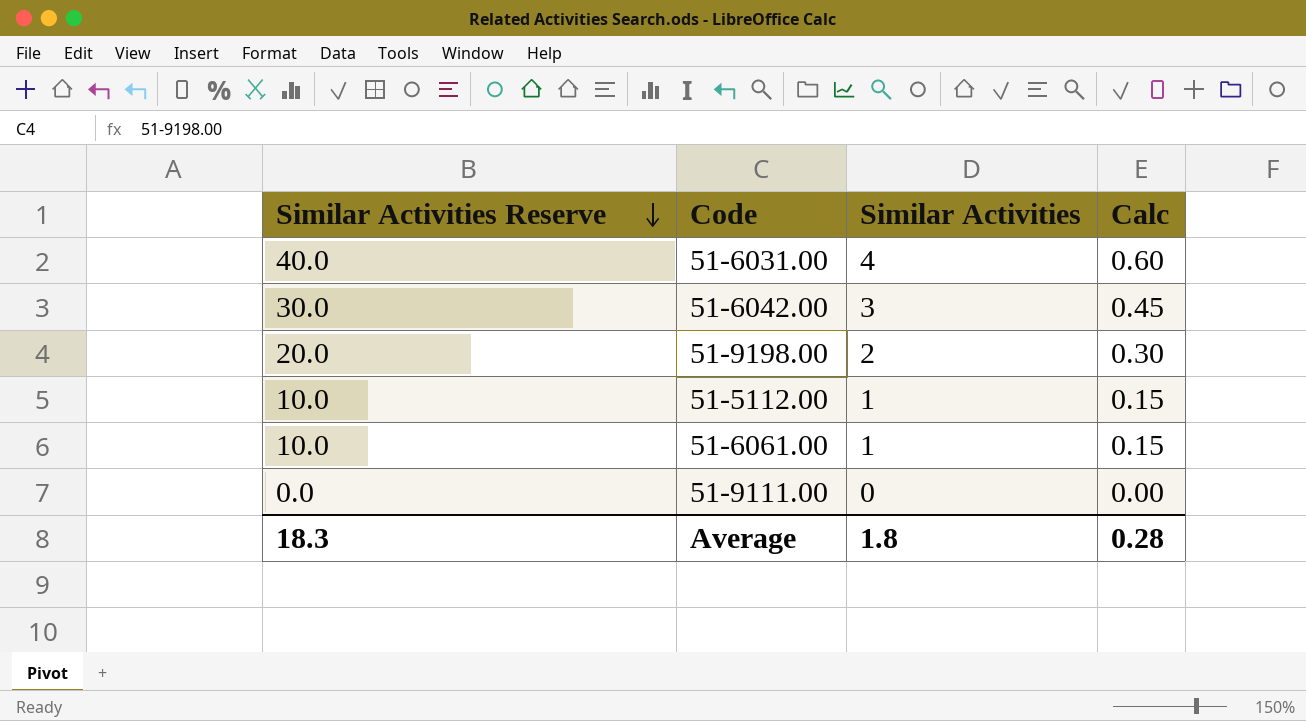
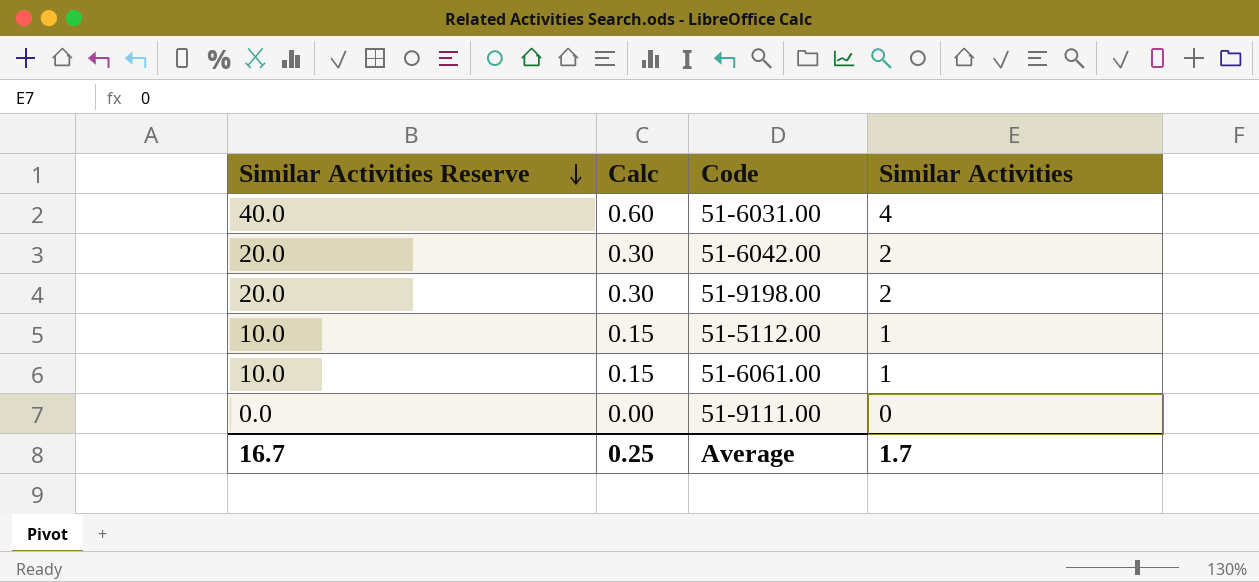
column Calc | position: 4 -> 2
51-6042.00 | Similar Activities Reserve: 30.0 -> 20.0
51-6042.00 | Calc: 0.45 -> 0.30
51-6042.00 | Similar Activities: 3 -> 2
Average | Similar Activities Reserve: 18.3 -> 16.7
Average | Calc: 0.28 -> 0.25
Average | Similar Activities: 1.8 -> 1.7

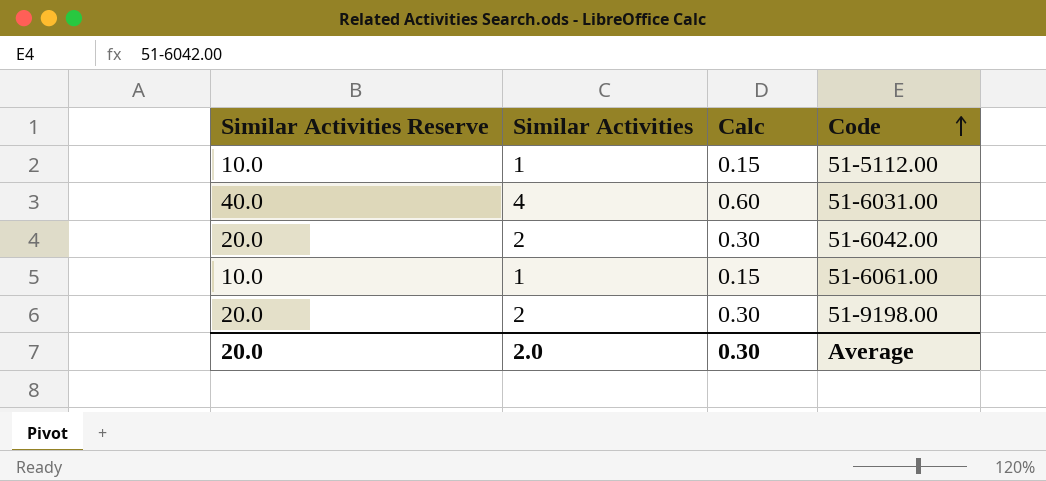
row order: Similar Activities Reserve descending -> Code ascending
column Similar Activities | position: 4 -> 2
row 51-9111.00: 0.0 | 0.00 | 0 -> none
Average | Similar Activities Reserve: 16.7 -> 20.0
Average | Similar Activities: 1.7 -> 2.0
Average | Calc: 0.25 -> 0.30

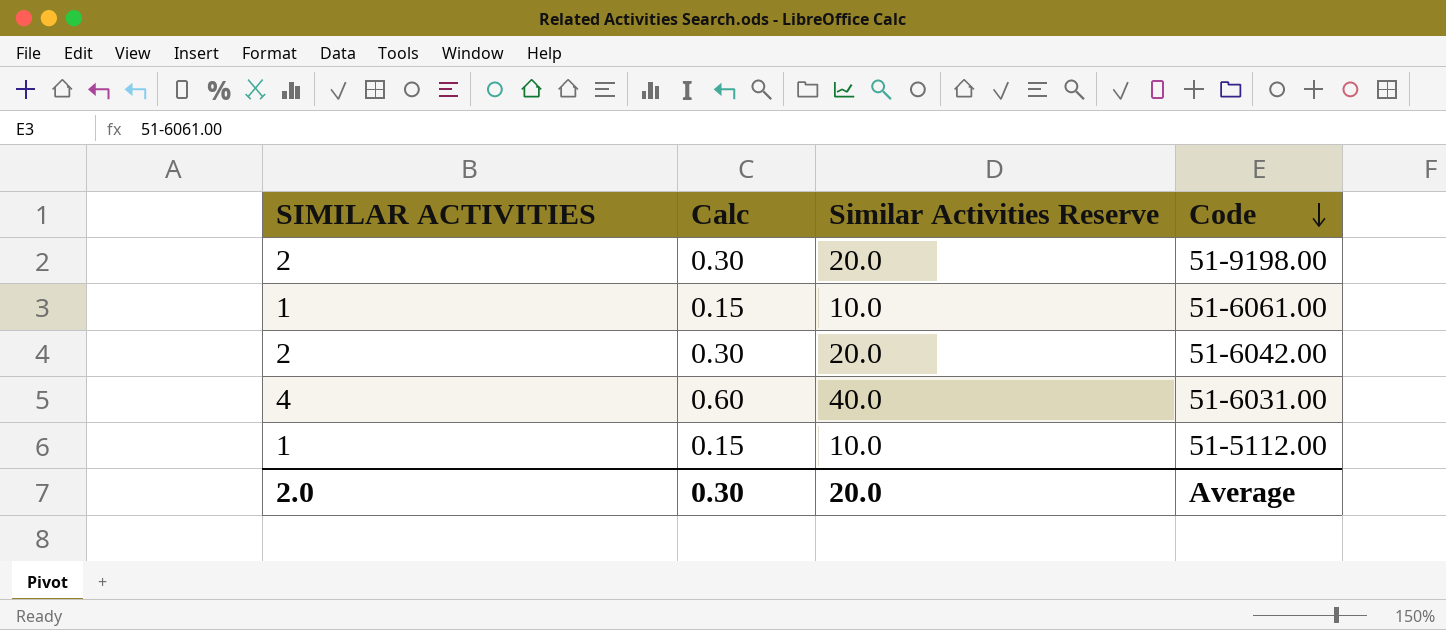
row order: Code ascending -> Code descending
column name: Similar Activities -> SIMILAR ACTIVITIES
column Similar Activities Reserve | position: 1 -> 3

